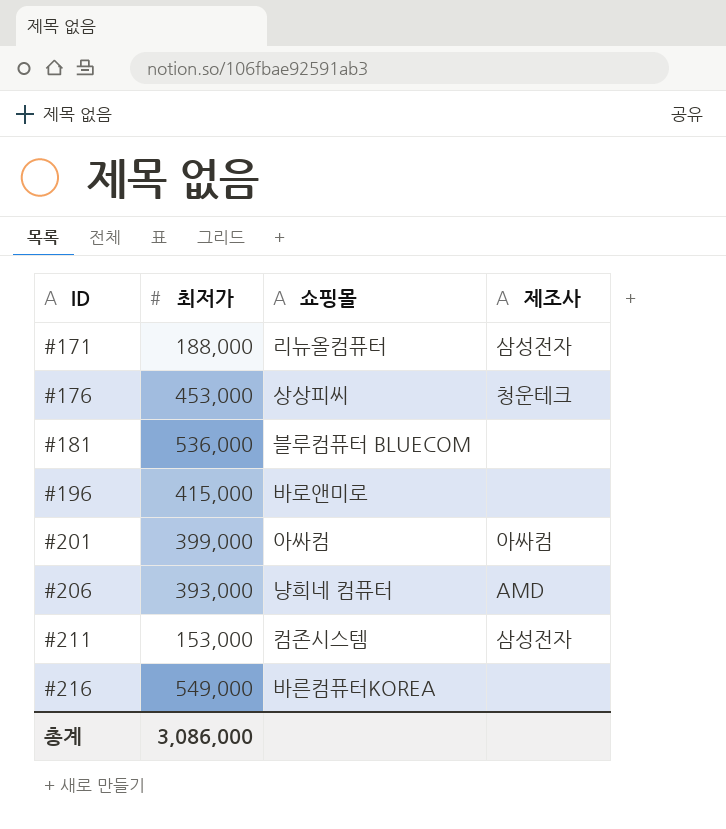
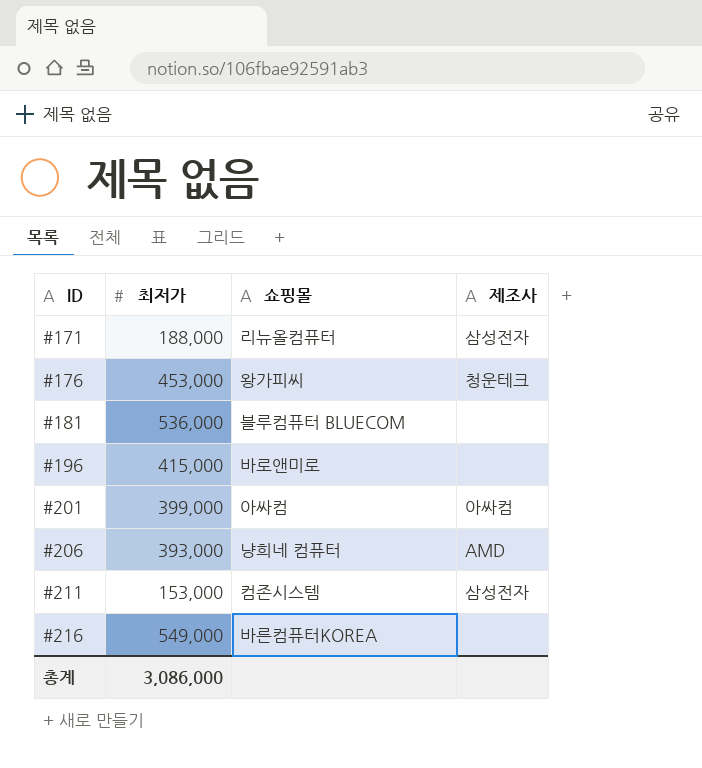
#176 | 쇼핑몰: 상상피씨 -> 왕가피씨

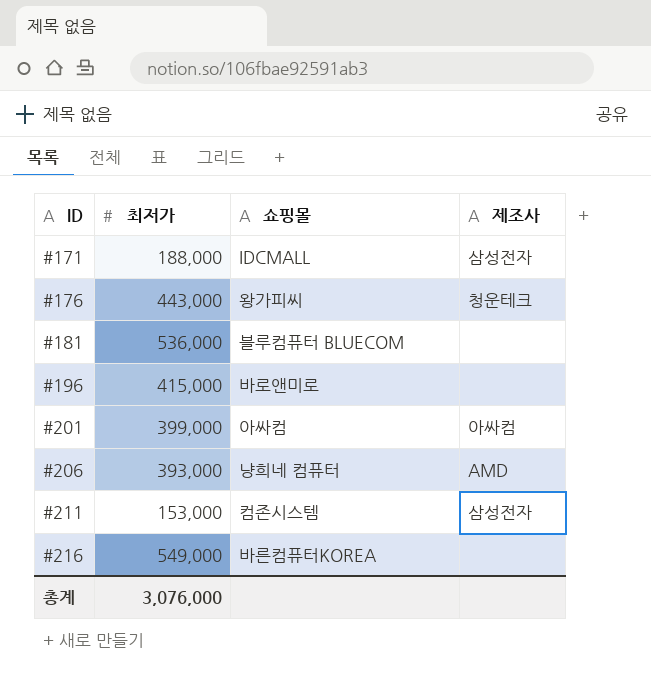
#171 | 쇼핑몰: 리뉴올컴퓨터 -> IDCMALL
#176 | 최저가: 453,000 -> 443,000
총계 | 최저가: 3,086,000 -> 3,076,000

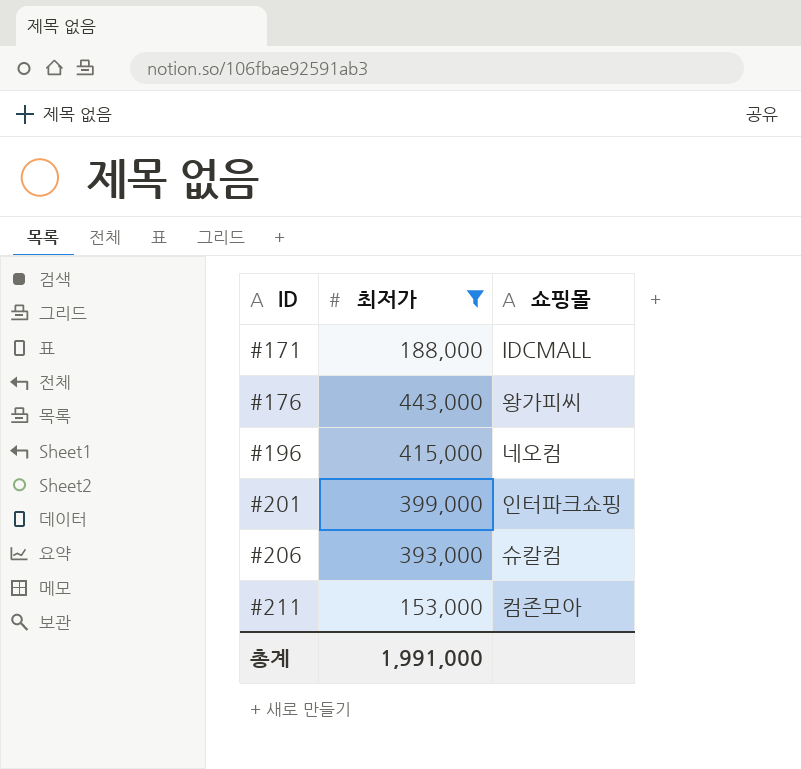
filter: none -> 최저가 <= 443,000
column 제조사 | position: 4 -> none
#196 | 쇼핑몰: 바로앤미로 -> 네오컴
#201 | 쇼핑몰: 아싸컴 -> 인터파크쇼핑
#206 | 쇼핑몰: 냥희네 컴퓨터 -> 슈칼컴
#211 | 쇼핑몰: 컴존시스템 -> 컴존모아
총계 | 최저가: 3,076,000 -> 1,991,000

